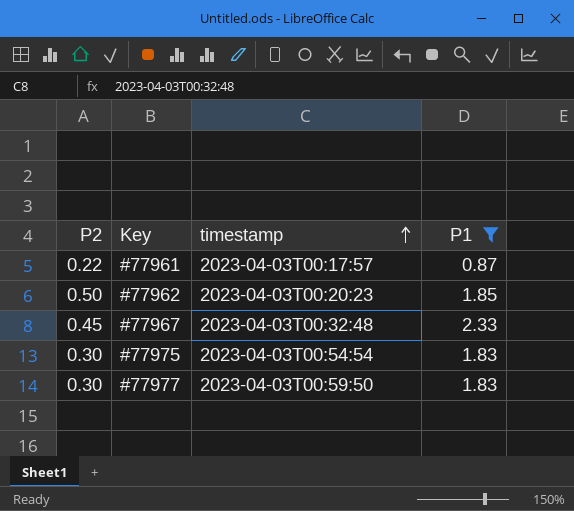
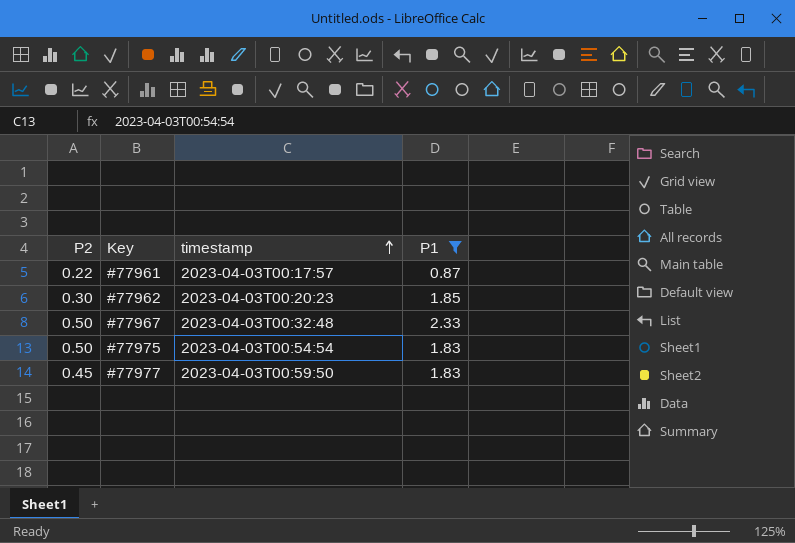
#77962 | P2: 0.50 -> 0.30
#77967 | P2: 0.45 -> 0.50
#77975 | P2: 0.30 -> 0.50
#77977 | P2: 0.30 -> 0.45

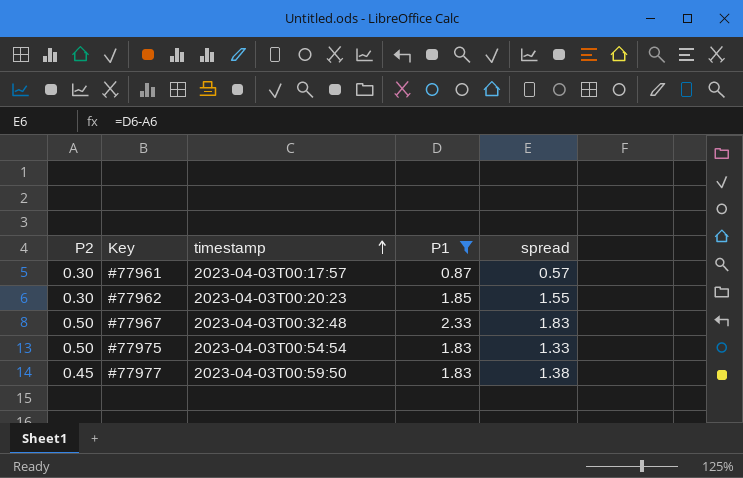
column spread | formula: none -> [P1] - [P2]
#77961 | P2: 0.22 -> 0.30

